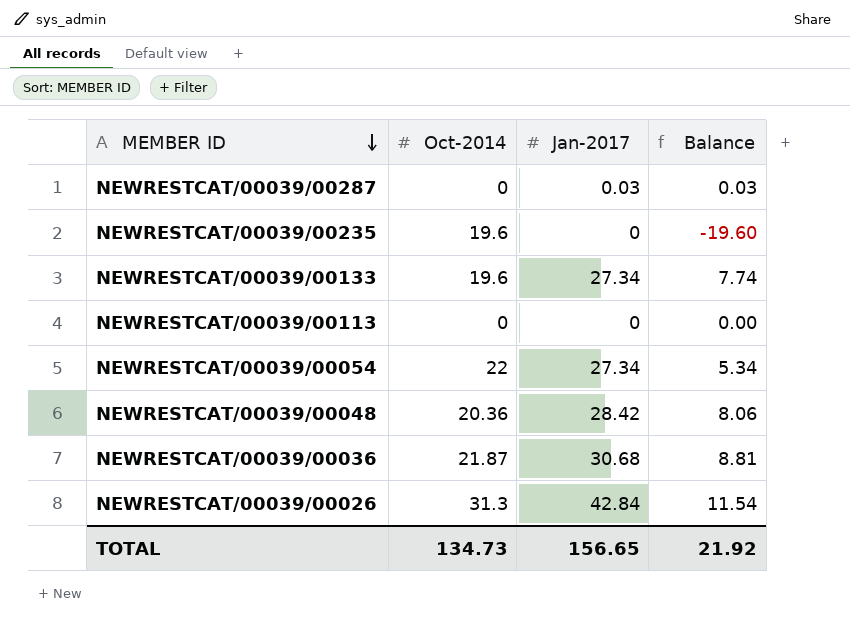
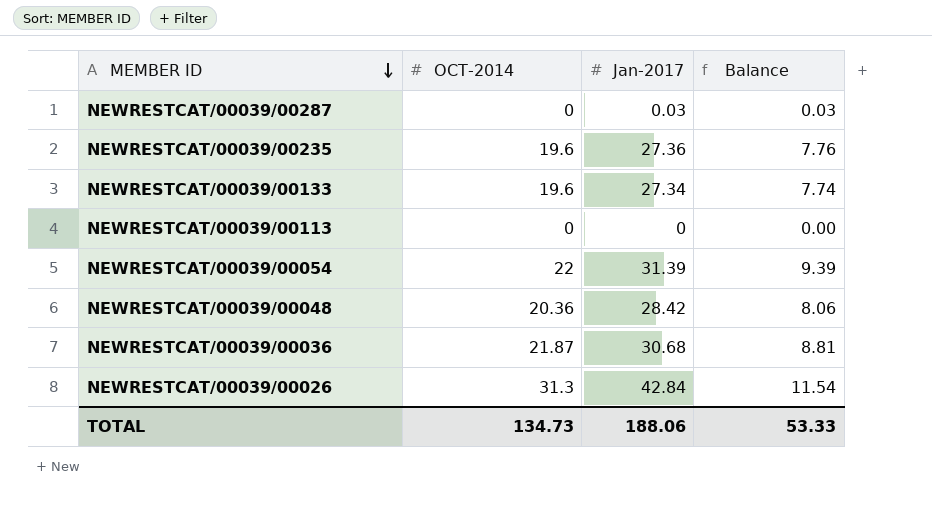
column name: Oct-2014 -> OCT-2014
NEWRESTCAT/00039/00235 | Jan-2017: 0 -> 27.36
NEWRESTCAT/00039/00235 | Balance: -19.60 -> 7.76
NEWRESTCAT/00039/00054 | Jan-2017: 27.34 -> 31.39
NEWRESTCAT/00039/00054 | Balance: 5.34 -> 9.39
TOTAL | Jan-2017: 156.65 -> 188.06
TOTAL | Balance: 21.92 -> 53.33

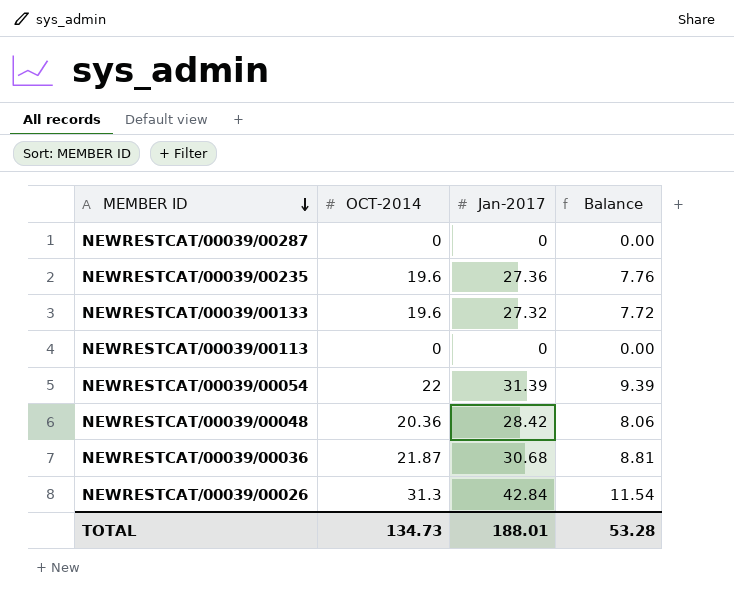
NEWRESTCAT/00039/00287 | Jan-2017: 0.03 -> 0
NEWRESTCAT/00039/00287 | Balance: 0.03 -> 0.00
NEWRESTCAT/00039/00133 | Jan-2017: 27.34 -> 27.32
NEWRESTCAT/00039/00133 | Balance: 7.74 -> 7.72
TOTAL | Jan-2017: 188.06 -> 188.01
TOTAL | Balance: 53.33 -> 53.28

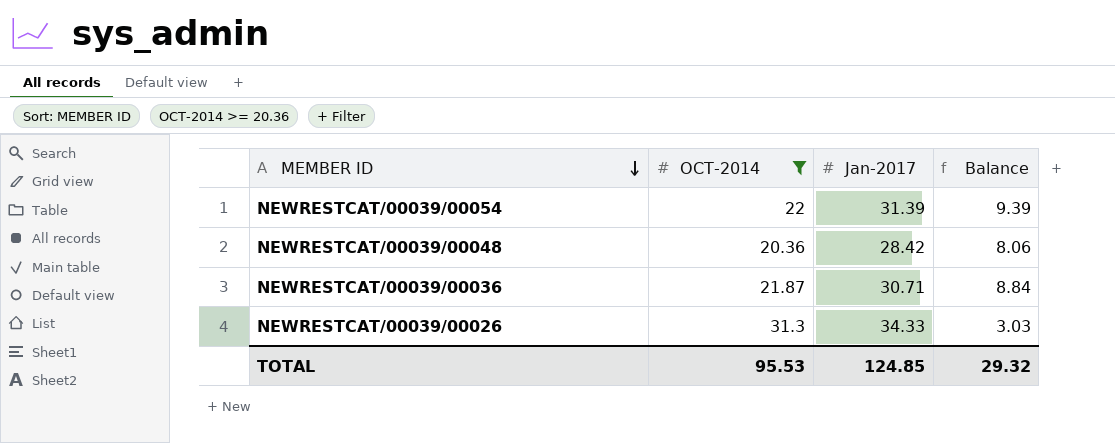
filter: none -> OCT-2014 >= 20.36
NEWRESTCAT/00039/00036 | Jan-2017: 30.68 -> 30.71
NEWRESTCAT/00039/00036 | Balance: 8.81 -> 8.84
NEWRESTCAT/00039/00026 | Jan-2017: 42.84 -> 34.33
NEWRESTCAT/00039/00026 | Balance: 11.54 -> 3.03
TOTAL | OCT-2014: 134.73 -> 95.53
TOTAL | Jan-2017: 188.01 -> 124.85
TOTAL | Balance: 53.28 -> 29.32

